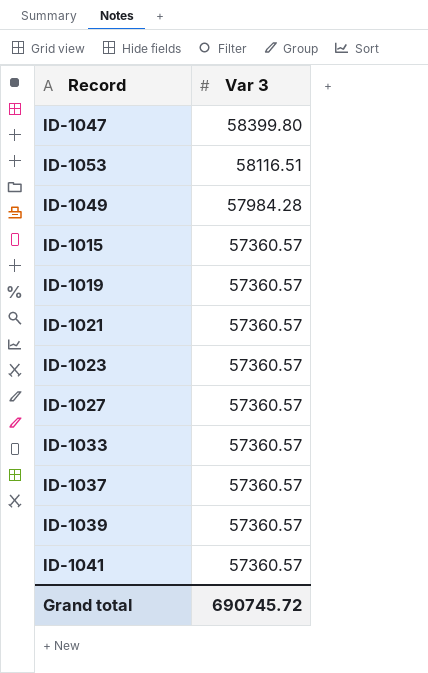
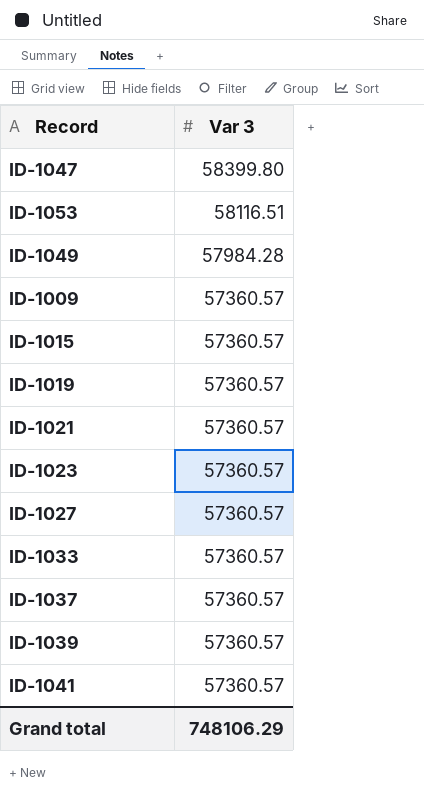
row ID-1009: none -> 57360.57
Grand total | Var 3: 690745.72 -> 748106.29

